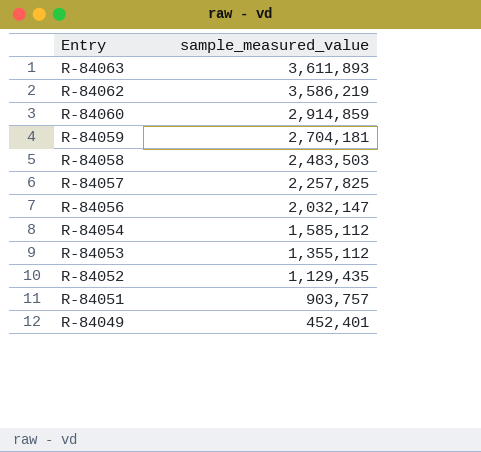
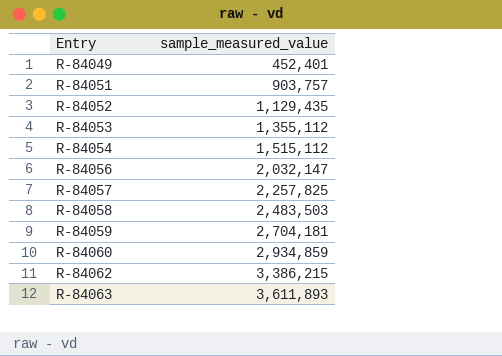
row order: Entry descending -> Entry ascending
R-84054 | sample_measured_value: 1,585,112 -> 1,515,112
R-84060 | sample_measured_value: 2,914,859 -> 2,934,859
R-84062 | sample_measured_value: 3,586,219 -> 3,386,215

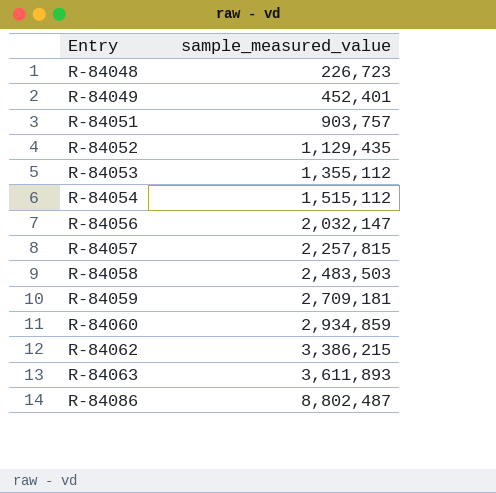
row R-84048: none -> 226,723
R-84057 | sample_measured_value: 2,257,825 -> 2,257,815
R-84059 | sample_measured_value: 2,704,181 -> 2,709,181
row R-84086: none -> 8,802,487

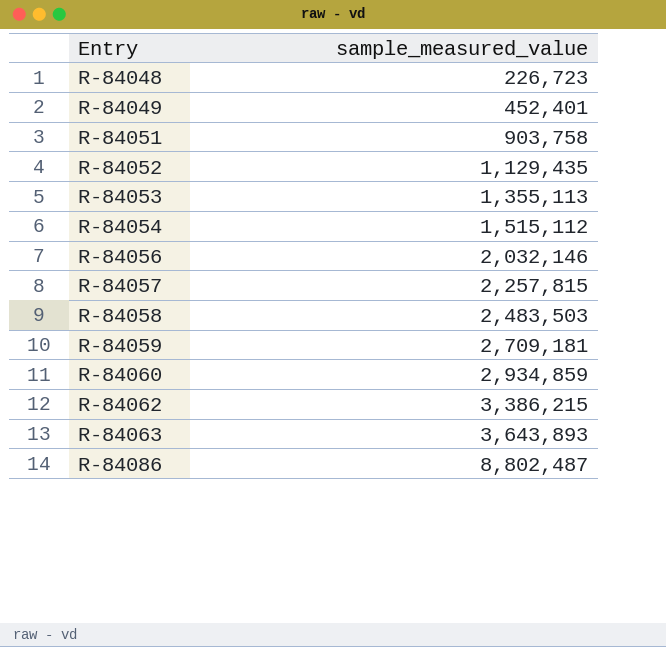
R-84051 | sample_measured_value: 903,757 -> 903,758
R-84053 | sample_measured_value: 1,355,112 -> 1,355,113
R-84056 | sample_measured_value: 2,032,147 -> 2,032,146
R-84063 | sample_measured_value: 3,611,893 -> 3,643,893

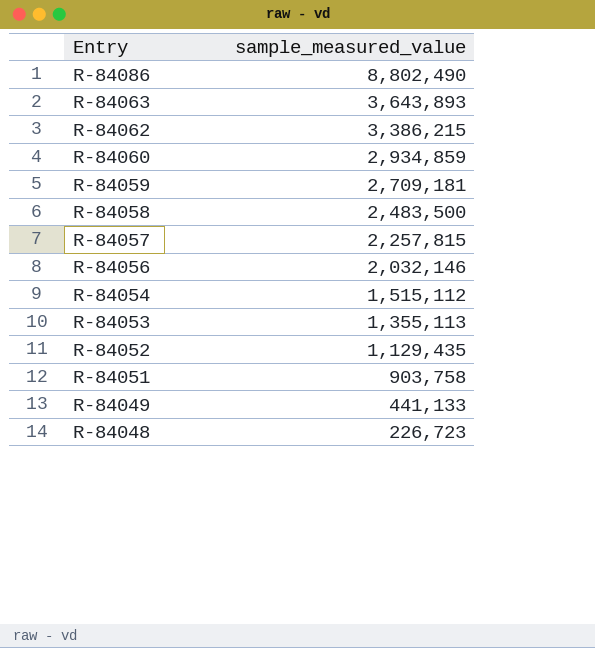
row order: Entry ascending -> Entry descending
R-84086 | sample_measured_value: 8,802,487 -> 8,802,490
R-84058 | sample_measured_value: 2,483,503 -> 2,483,500
R-84049 | sample_measured_value: 452,401 -> 441,133

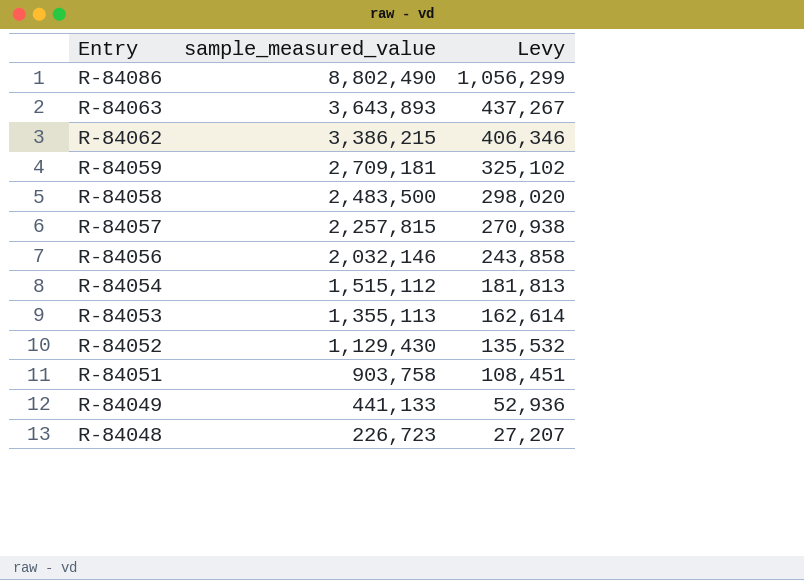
column Levy | formula: none -> [sample_measured_value] * 0.12
row R-84060: 2,934,859 -> none
R-84052 | sample_measured_value: 1,129,435 -> 1,129,430

